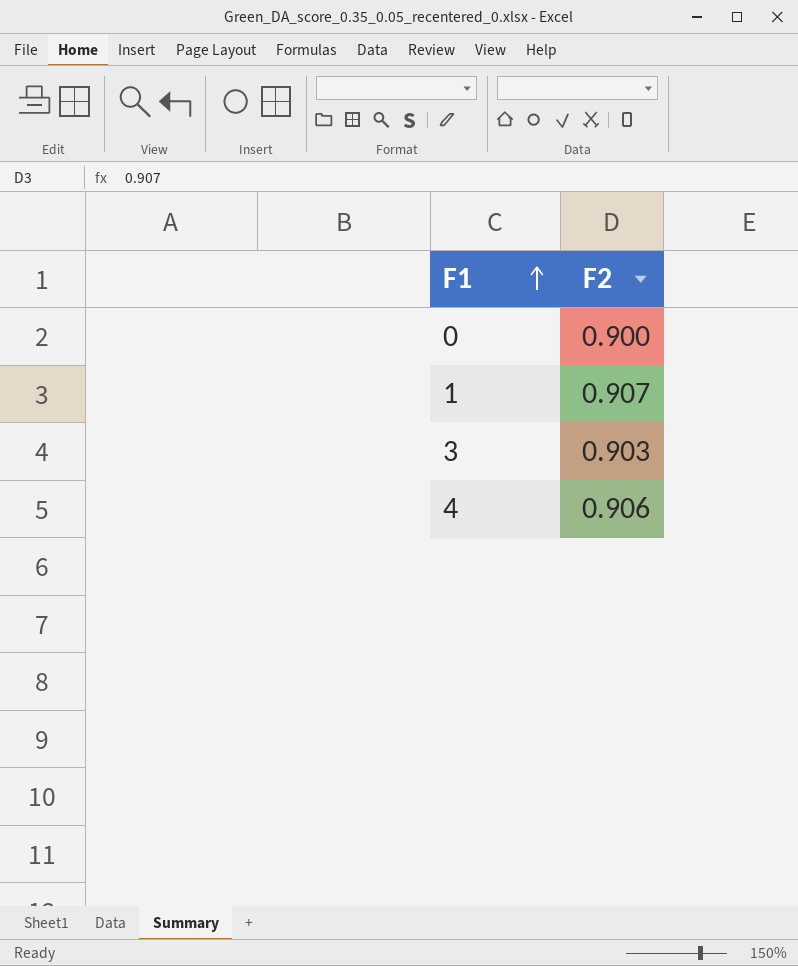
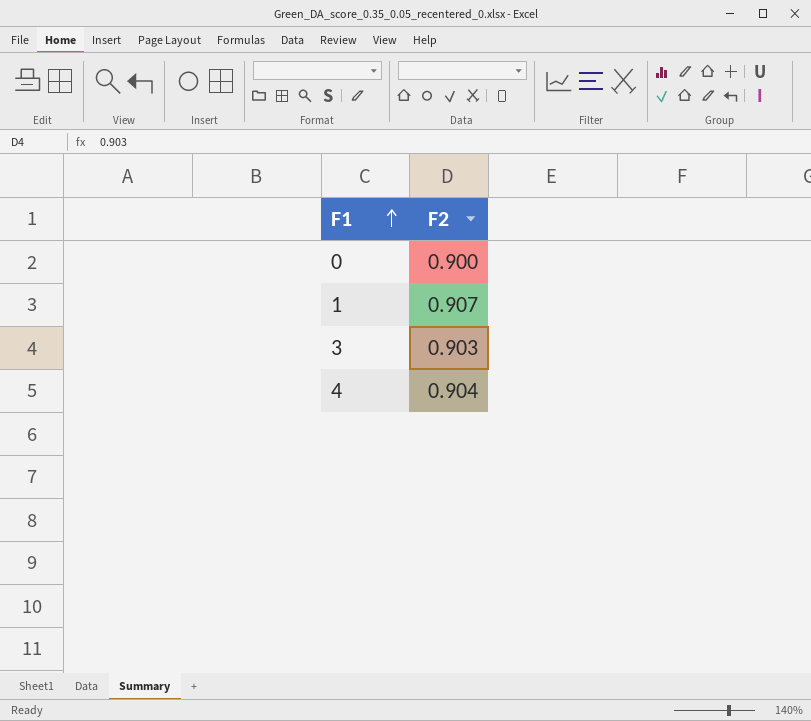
4 | F2: 0.906 -> 0.904

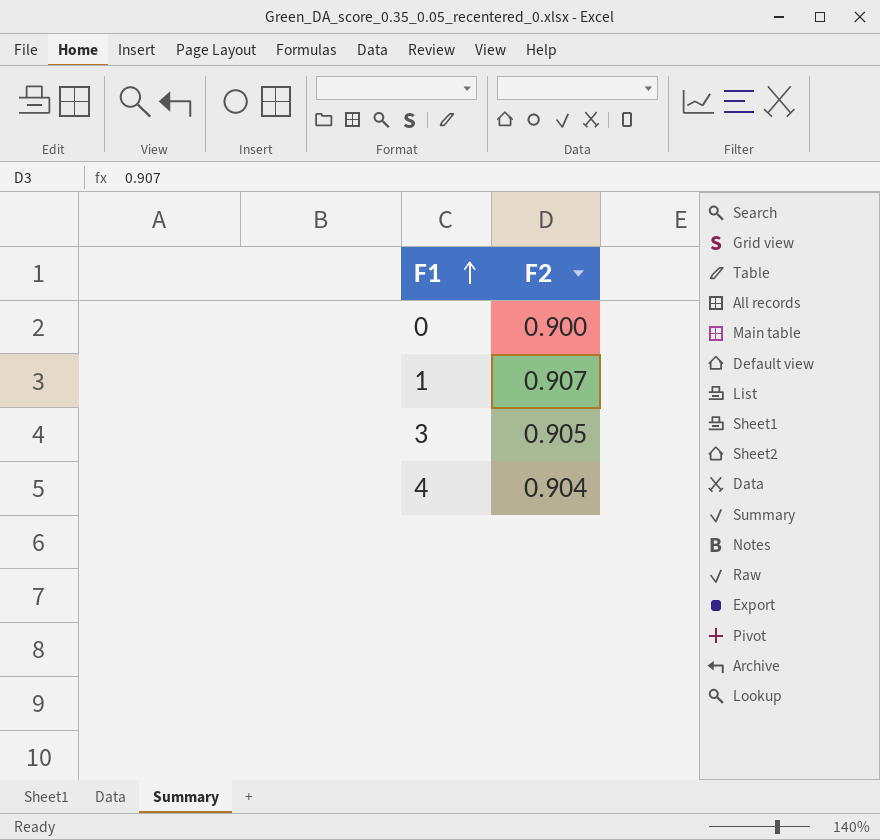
3 | F2: 0.903 -> 0.905

